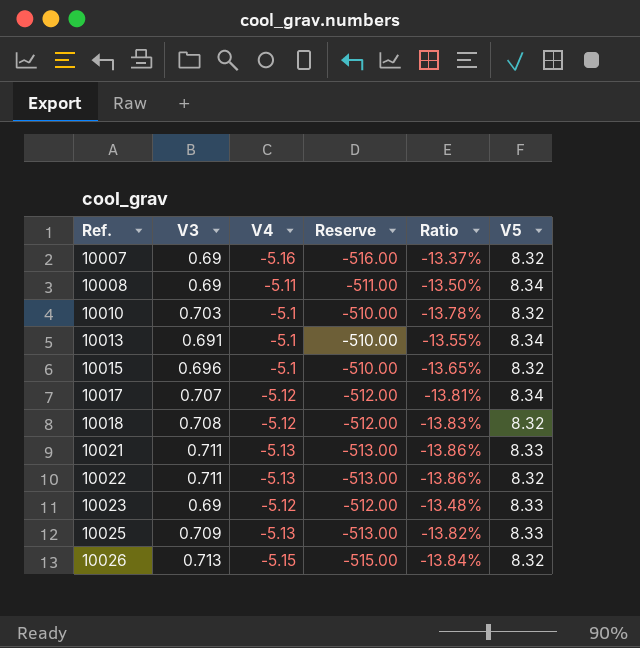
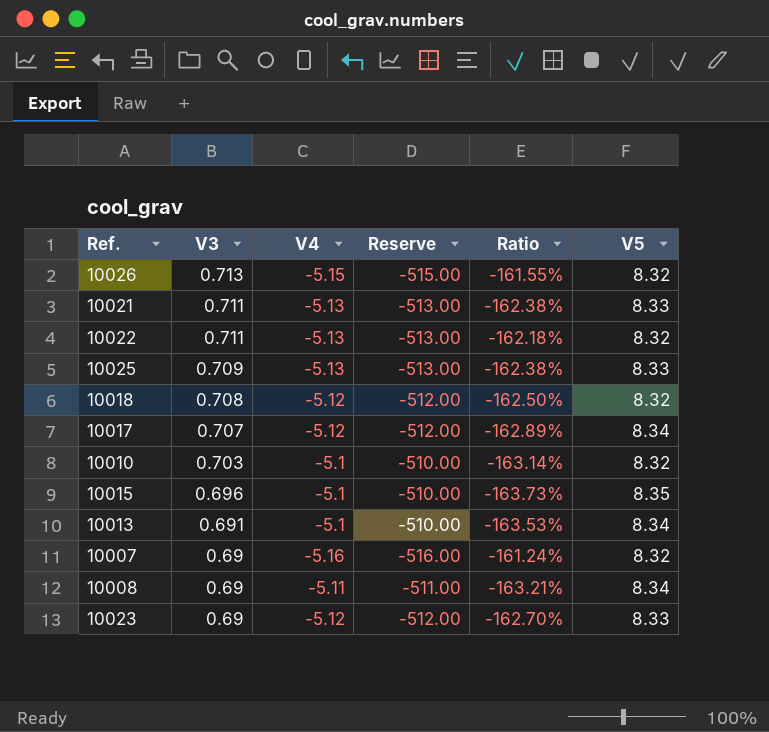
row order: Ref. ascending -> V3 descending
column Ratio | formula: [V3] / [V4] -> [V5] / [V4]
10015 | V5: 8.32 -> 8.35

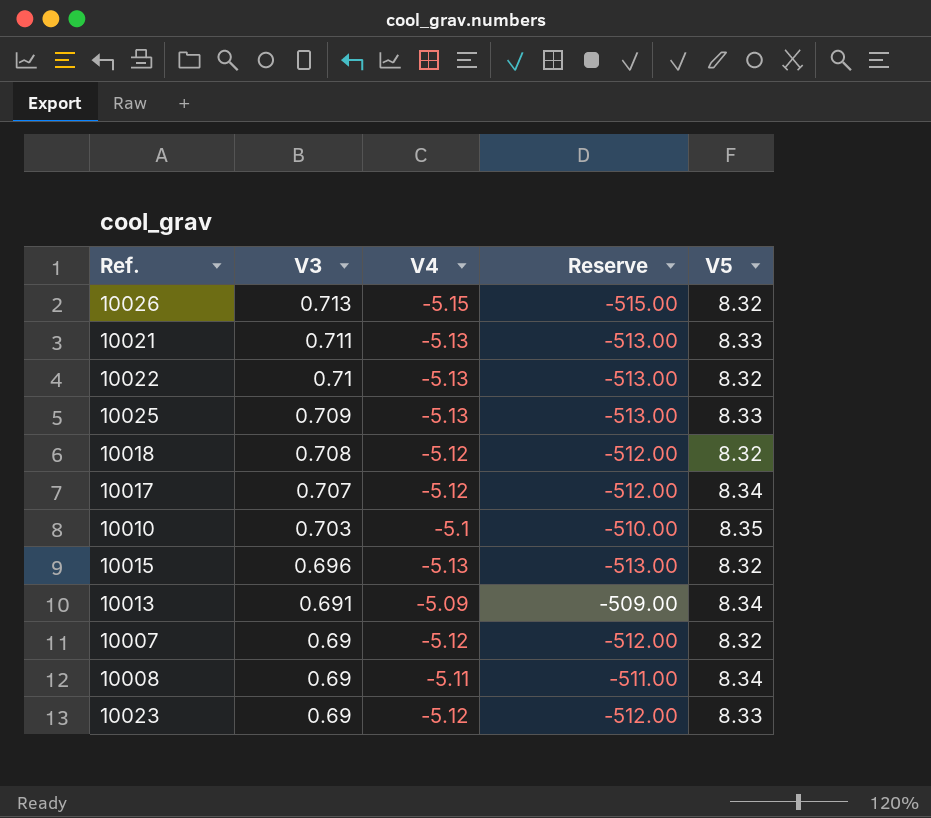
column Ratio | formula: [V5] / [V4] -> none
10022 | V3: 0.711 -> 0.71
10010 | V5: 8.32 -> 8.35
10015 | V4: -5.1 -> -5.13
10015 | Reserve: -510.00 -> -513.00
10015 | V5: 8.35 -> 8.32
10013 | V4: -5.1 -> -5.09
10013 | Reserve: -510.00 -> -509.00
10007 | V4: -5.16 -> -5.12
10007 | Reserve: -516.00 -> -512.00

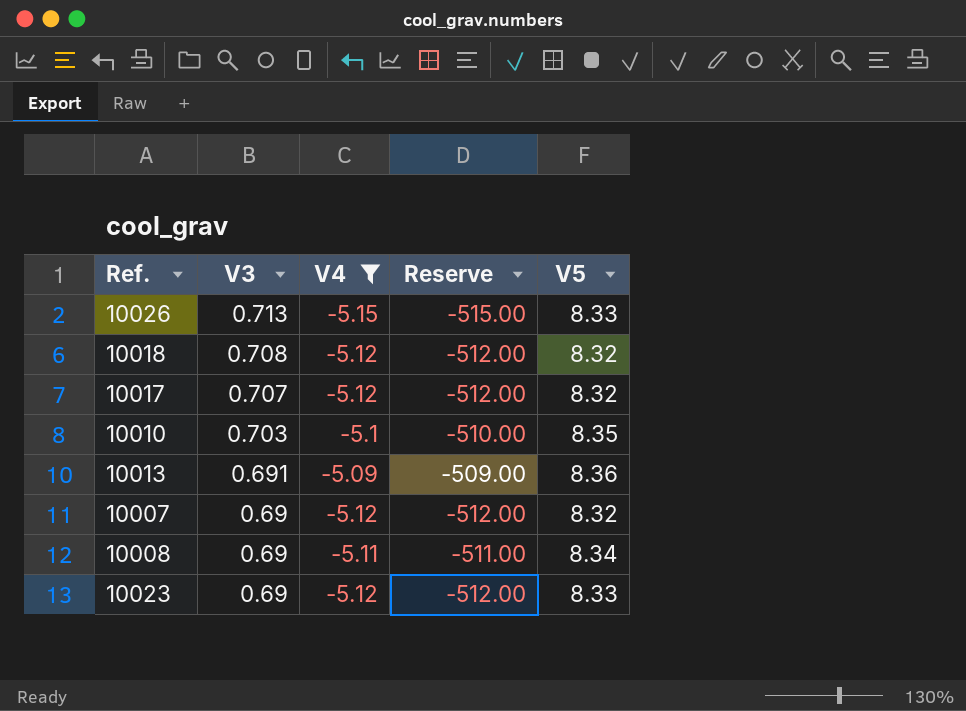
filter: none -> V4 != -5.13
10026 | V5: 8.32 -> 8.33
10017 | V5: 8.34 -> 8.32
10013 | V5: 8.34 -> 8.36

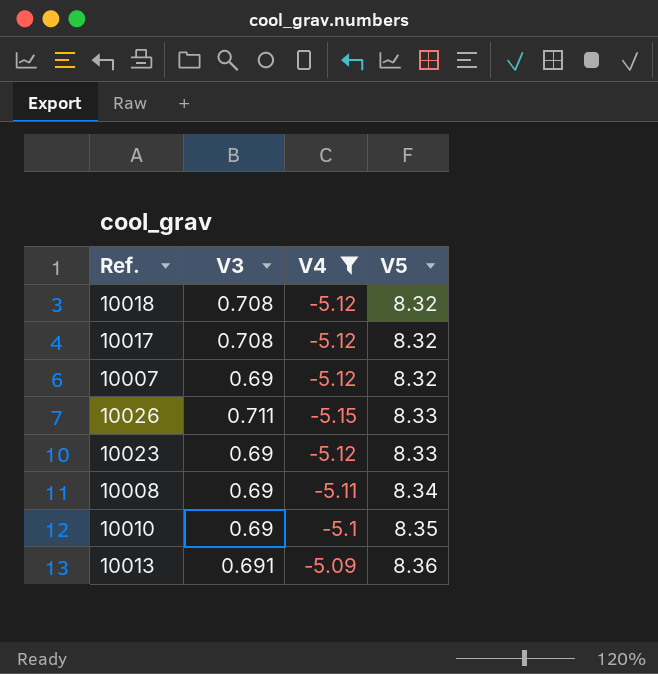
row order: V3 descending -> V5 ascending
column Reserve | formula: [V4] * 100 -> none
10017 | V3: 0.707 -> 0.708
10026 | V3: 0.713 -> 0.711
10010 | V3: 0.703 -> 0.69

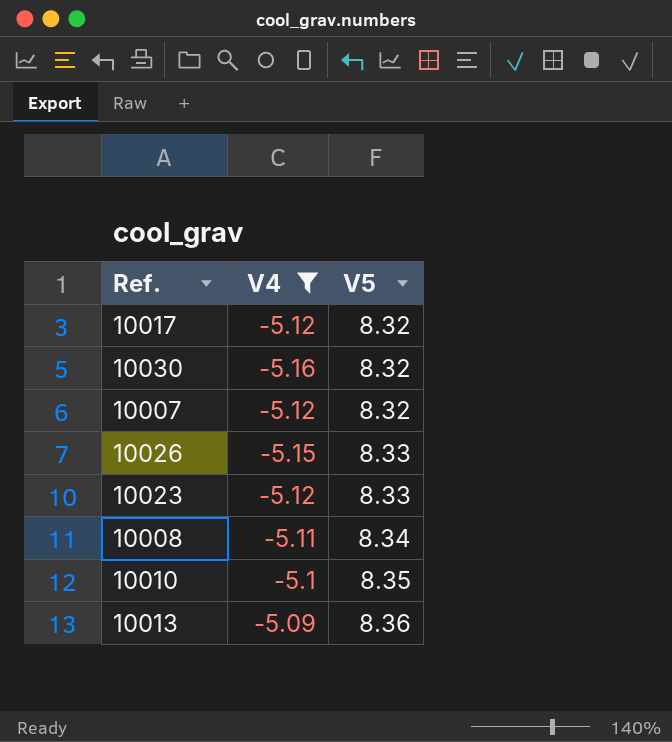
column V3 | position: 2 -> none
row 10018: 0.708 | -5.12 | 8.32 -> none
row 10030: none -> -5.16 | 8.32

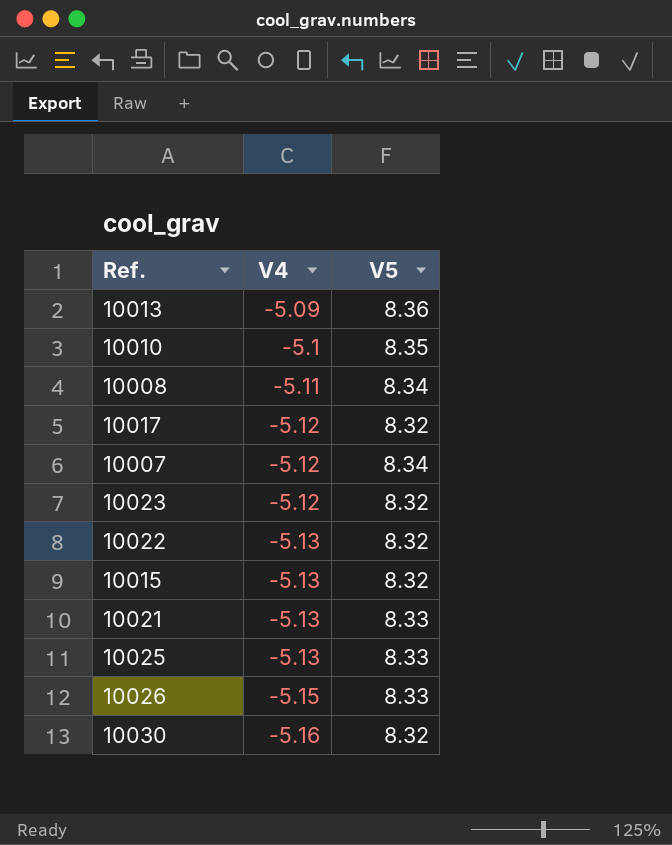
filter: V4 != -5.13 -> none
row order: V5 ascending -> V4 descending
10007 | V5: 8.32 -> 8.34
10023 | V5: 8.33 -> 8.32

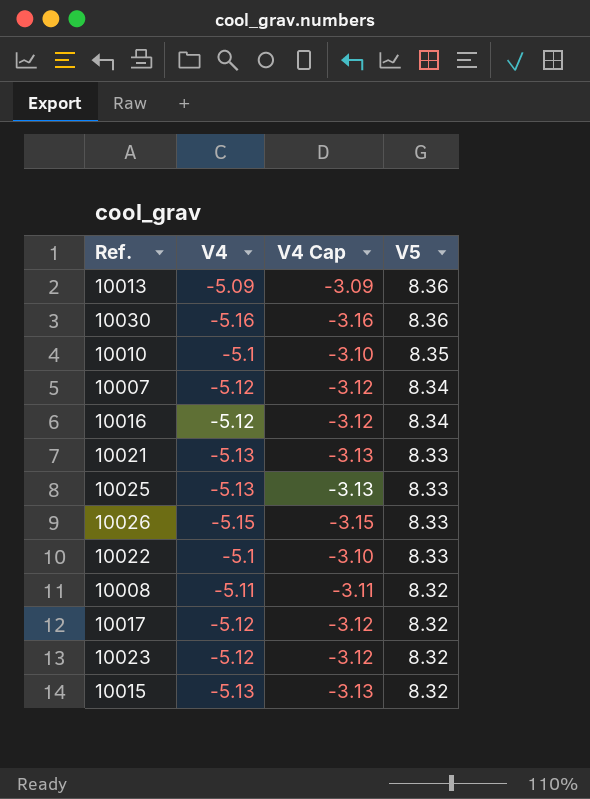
row order: V4 descending -> V5 descending
column V4 Cap | formula: none -> [V4] + 2
10030 | V5: 8.32 -> 8.36
row 10016: none -> -5.12 | -3.12 | 8.34
10022 | V4: -5.13 -> -5.1
10022 | V5: 8.32 -> 8.33
10008 | V5: 8.34 -> 8.32

